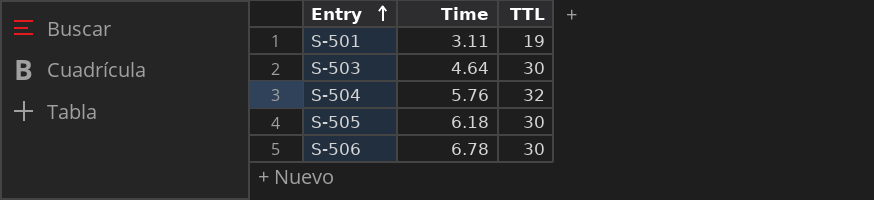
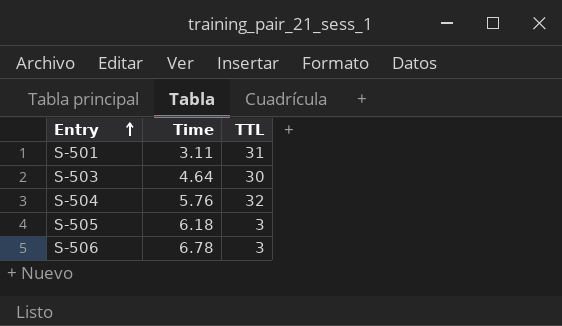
S-501 | TTL: 19 -> 31
S-505 | TTL: 30 -> 3
S-506 | TTL: 30 -> 3

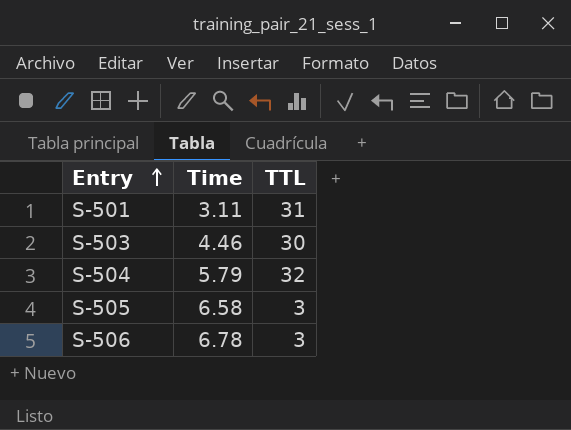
S-503 | Time: 4.64 -> 4.46
S-504 | Time: 5.76 -> 5.79
S-505 | Time: 6.18 -> 6.58

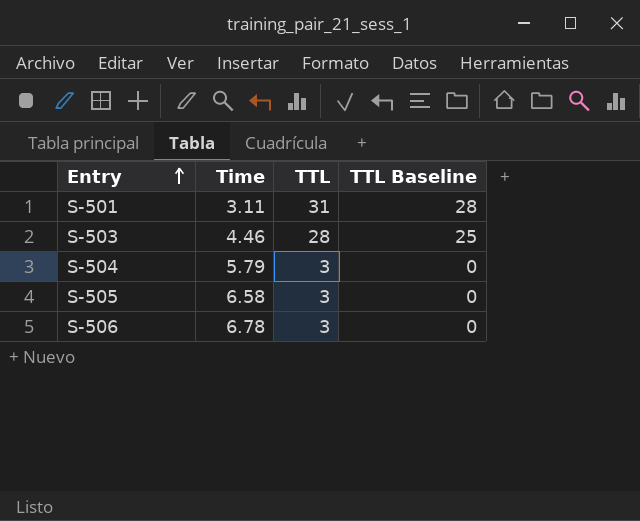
column TTL Baseline | formula: none -> [TTL] - 3
S-503 | TTL: 30 -> 28
S-504 | TTL: 32 -> 3

